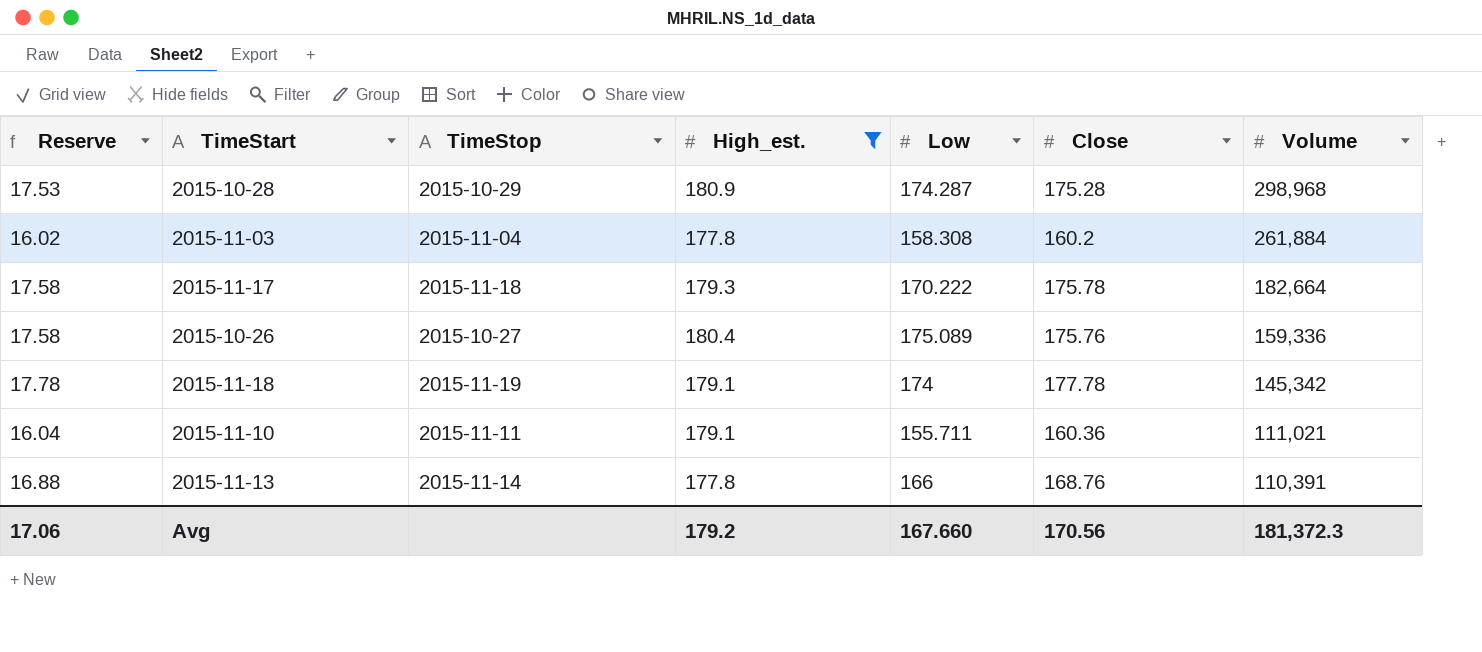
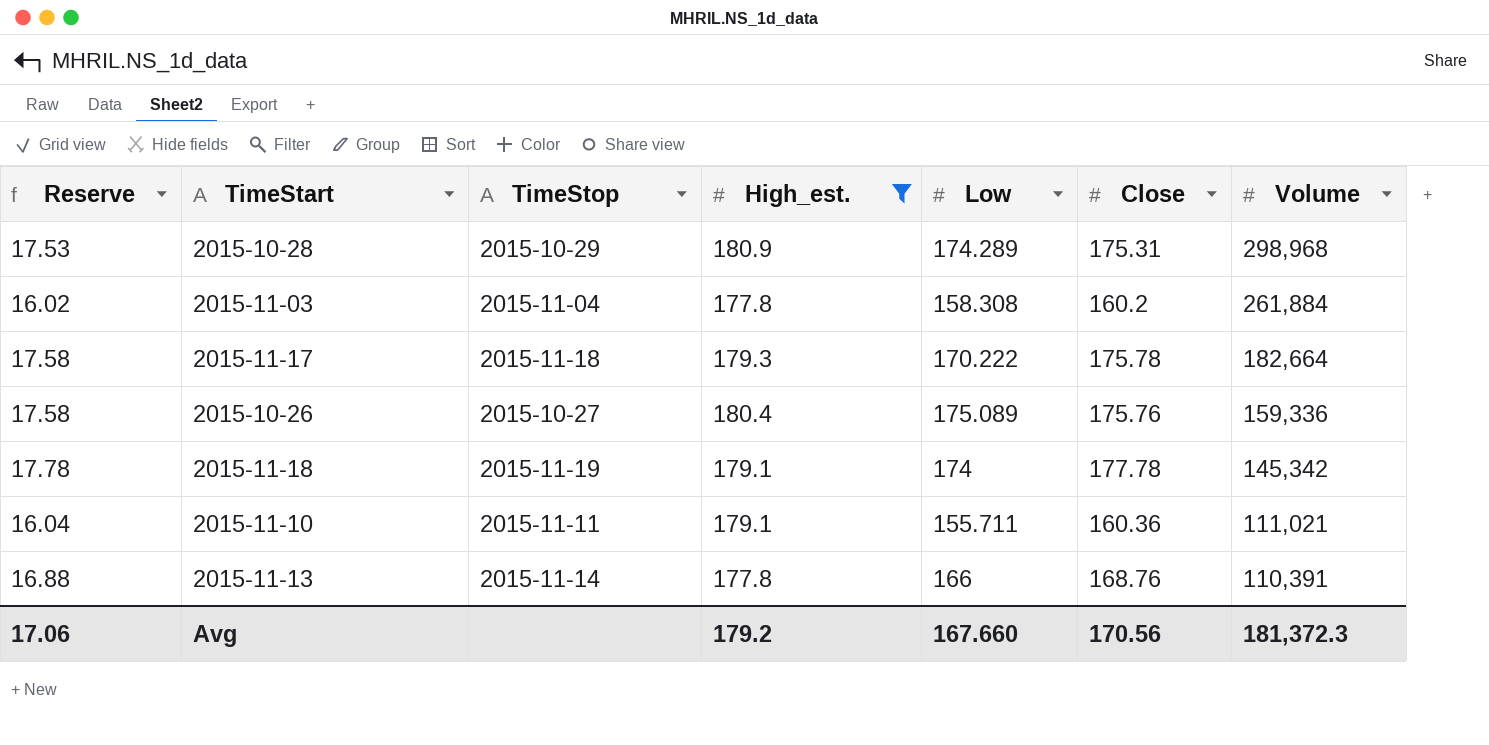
2015-10-28 | Low: 174.287 -> 174.289
2015-10-28 | Close: 175.28 -> 175.31

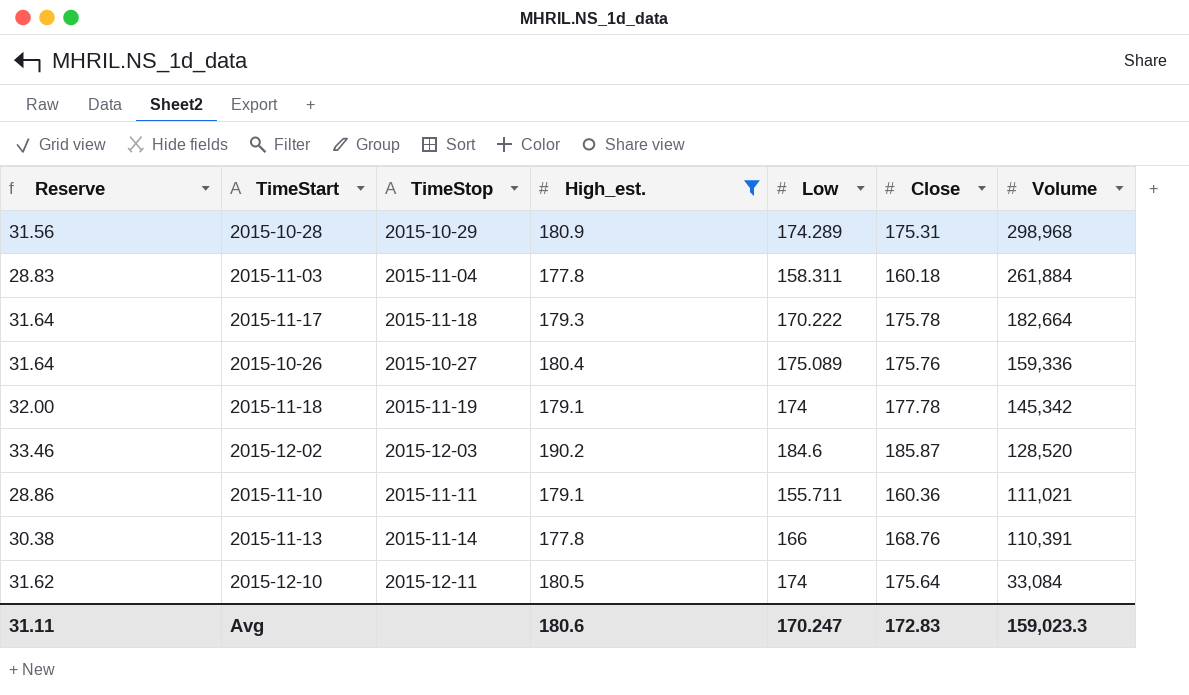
column Reserve | formula: [Close] * 0.1 -> [Close] * 0.18
2015-11-03 | Low: 158.308 -> 158.311
2015-11-03 | Close: 160.2 -> 160.18
row 2015-12-02: none -> 33.46 | 2015-12-03 | 190.2 | 184.6 | 185.87 | 128,520
row 2015-12-10: none -> 31.62 | 2015-12-11 | 180.5 | 174 | 175.64 | 33,084
Avg | Reserve: 17.06 -> 31.11
Avg | High_est.: 179.2 -> 180.6
Avg | Low: 167.660 -> 170.247
Avg | Close: 170.56 -> 172.83
Avg | Volume: 181,372.3 -> 159,023.3

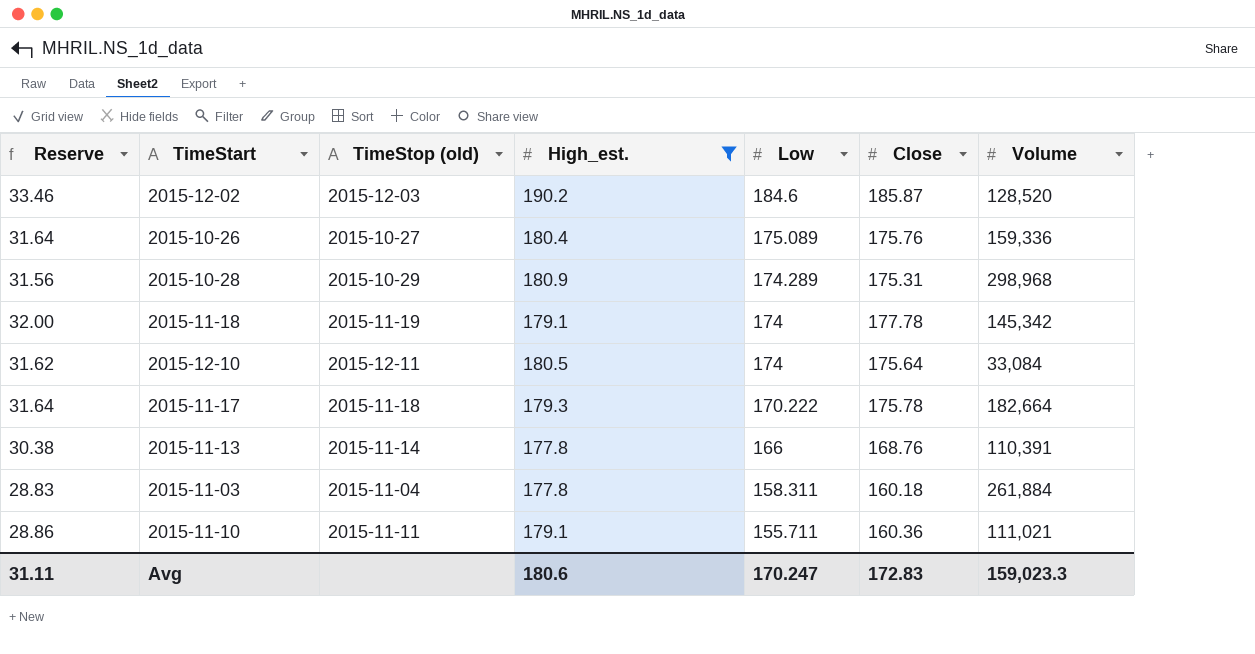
row order: Volume descending -> Low descending
column name: TimeStop -> TimeStop (old)

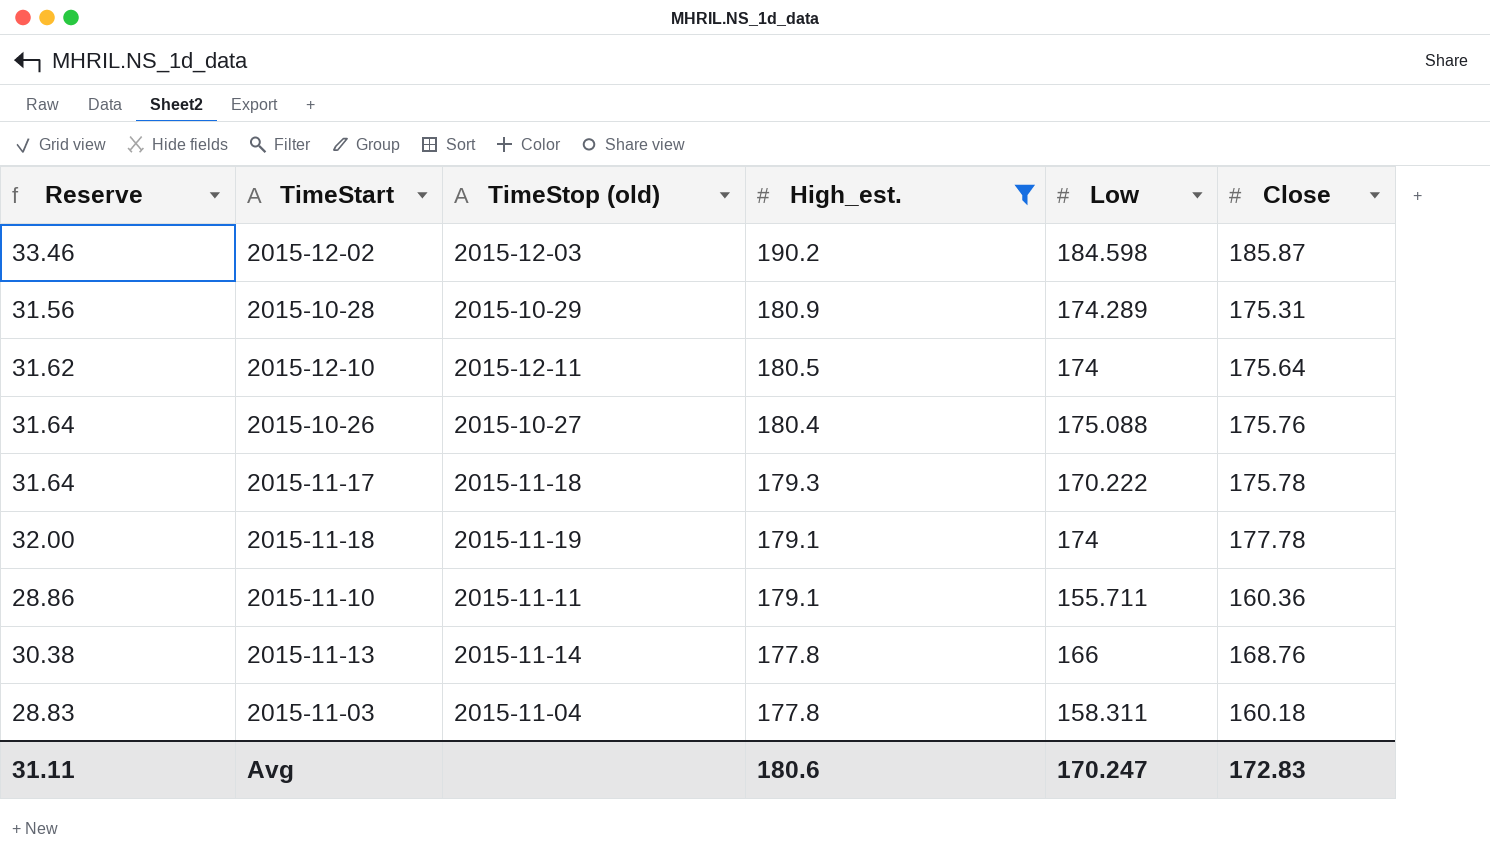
row order: Low descending -> High_est. descending
column Volume | position: 7 -> none
2015-12-02 | Low: 184.6 -> 184.598
2015-10-26 | Low: 175.089 -> 175.088

